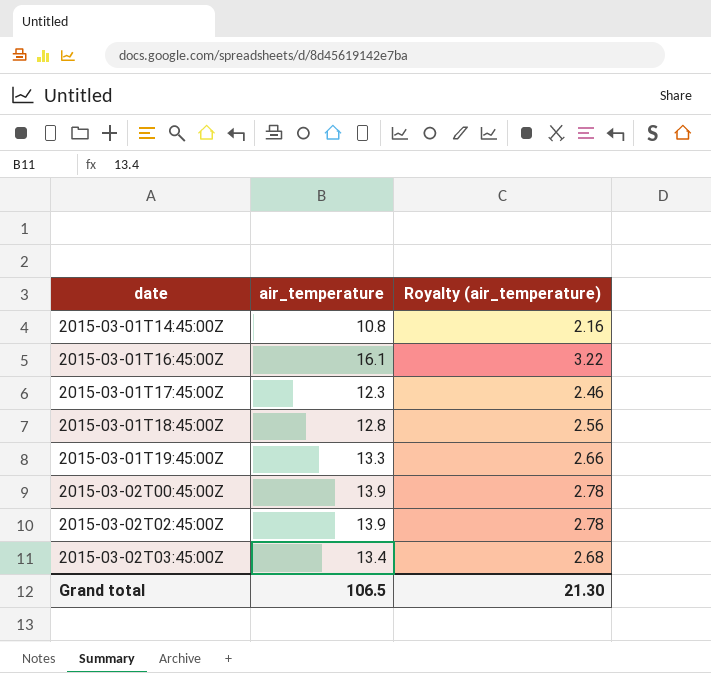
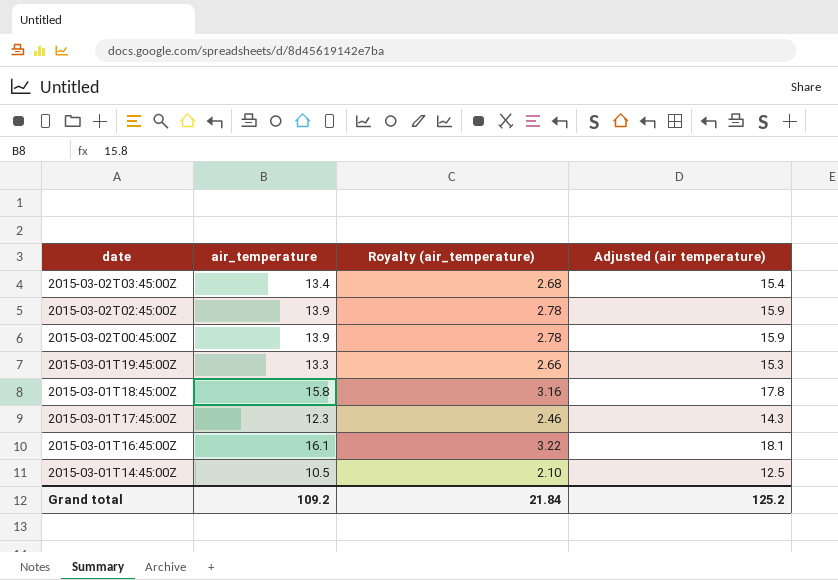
row order: date ascending -> date descending
column Adjusted (air temperature) | formula: none -> [air_temperature] + 2
2015-03-01T18:45:00Z | air_temperature: 12.8 -> 15.8
2015-03-01T18:45:00Z | Royalty (air_temperature): 2.56 -> 3.16
2015-03-01T14:45:00Z | air_temperature: 10.8 -> 10.5
2015-03-01T14:45:00Z | Royalty (air_temperature): 2.16 -> 2.10
Grand total | air_temperature: 106.5 -> 109.2
Grand total | Royalty (air_temperature): 21.30 -> 21.84

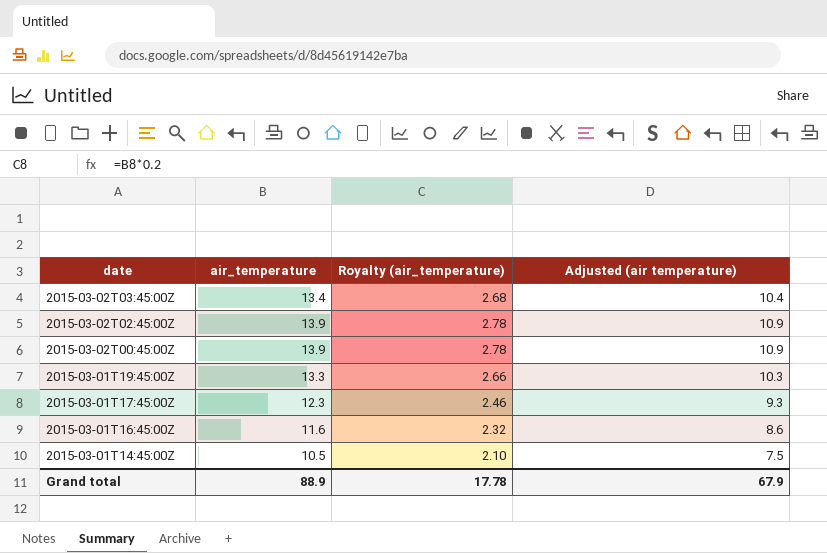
column Adjusted (air temperature) | formula: [air_temperature] + 2 -> [air_temperature] - 3
row 2015-03-01T18:45:00Z: 15.8 | 3.16 | 17.8 -> none
2015-03-01T16:45:00Z | air_temperature: 16.1 -> 11.6
2015-03-01T16:45:00Z | Royalty (air_temperature): 3.22 -> 2.32
Grand total | air_temperature: 109.2 -> 88.9
Grand total | Royalty (air_temperature): 21.84 -> 17.78
Grand total | Adjusted (air temperature): 125.2 -> 67.9

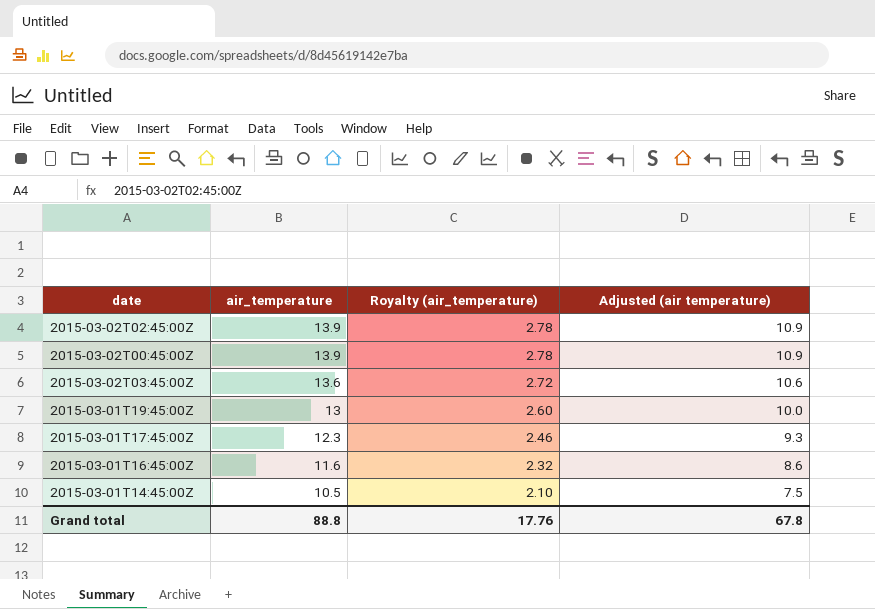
row order: date descending -> air_temperature descending
2015-03-02T03:45:00Z | air_temperature: 13.4 -> 13.6
2015-03-02T03:45:00Z | Royalty (air_temperature): 2.68 -> 2.72
2015-03-02T03:45:00Z | Adjusted (air temperature): 10.4 -> 10.6
2015-03-01T19:45:00Z | air_temperature: 13.3 -> 13
2015-03-01T19:45:00Z | Royalty (air_temperature): 2.66 -> 2.60
2015-03-01T19:45:00Z | Adjusted (air temperature): 10.3 -> 10.0
Grand total | air_temperature: 88.9 -> 88.8
Grand total | Royalty (air_temperature): 17.78 -> 17.76
Grand total | Adjusted (air temperature): 67.9 -> 67.8

